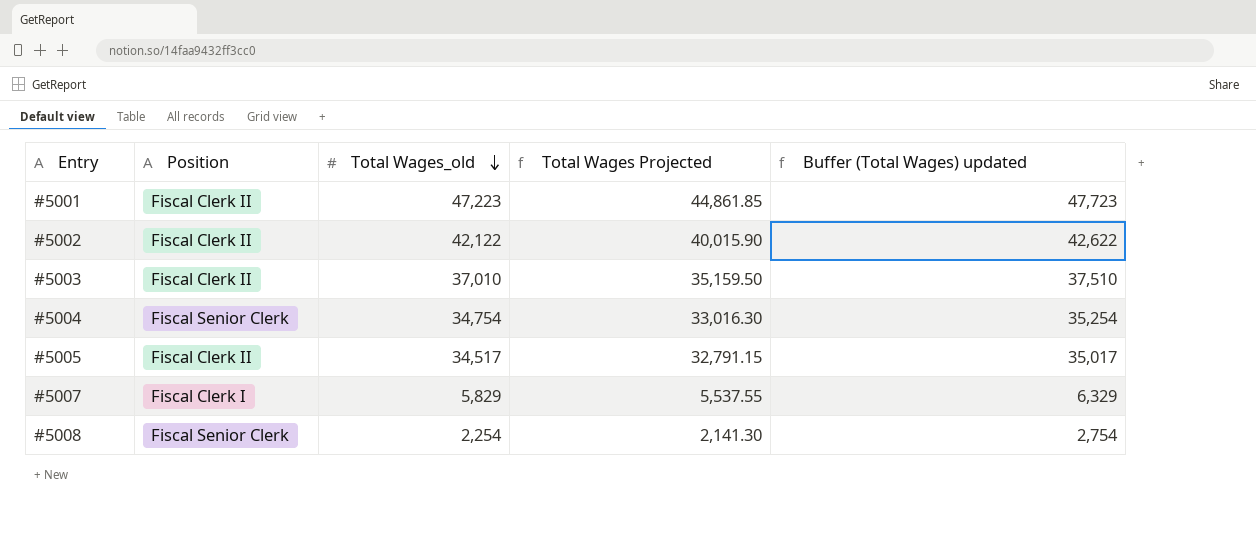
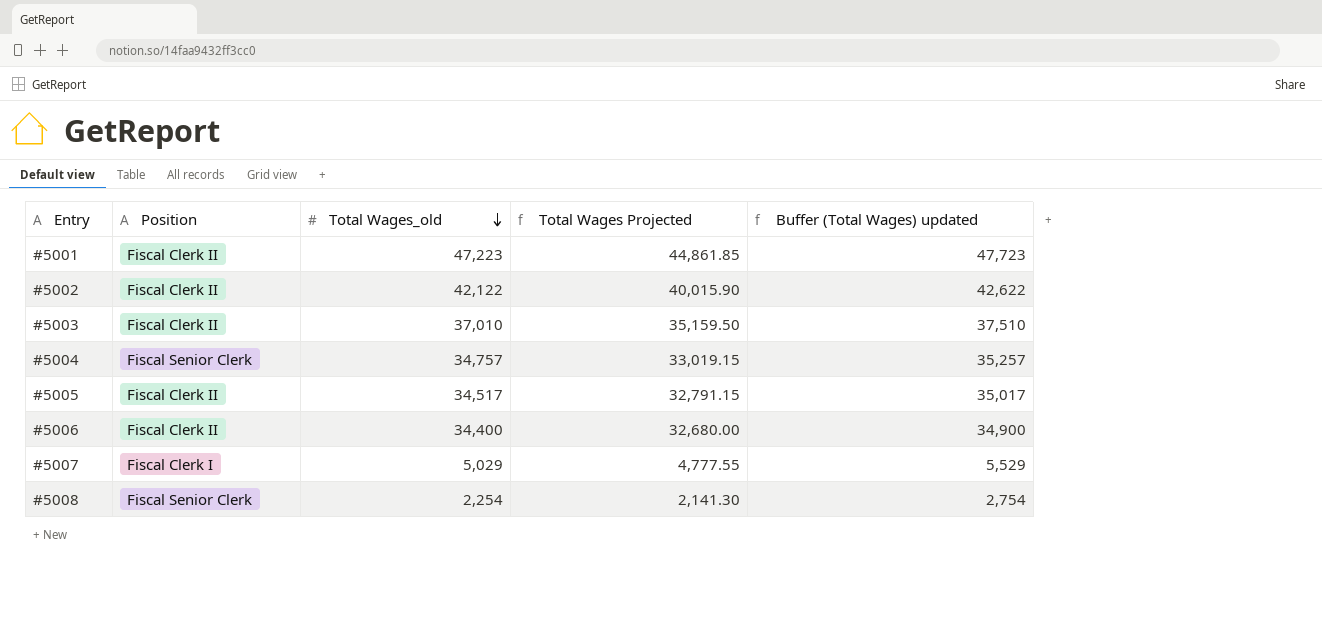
#5004 | Total Wages_old: 34,754 -> 34,757
#5004 | Total Wages Projected: 33,016.30 -> 33,019.15
#5004 | Buffer (Total Wages) updated: 35,254 -> 35,257
row #5006: none -> Fiscal Clerk II | 34,400 | 32,680.00 | 34,900
#5007 | Total Wages_old: 5,829 -> 5,029
#5007 | Total Wages Projected: 5,537.55 -> 4,777.55
#5007 | Buffer (Total Wages) updated: 6,329 -> 5,529

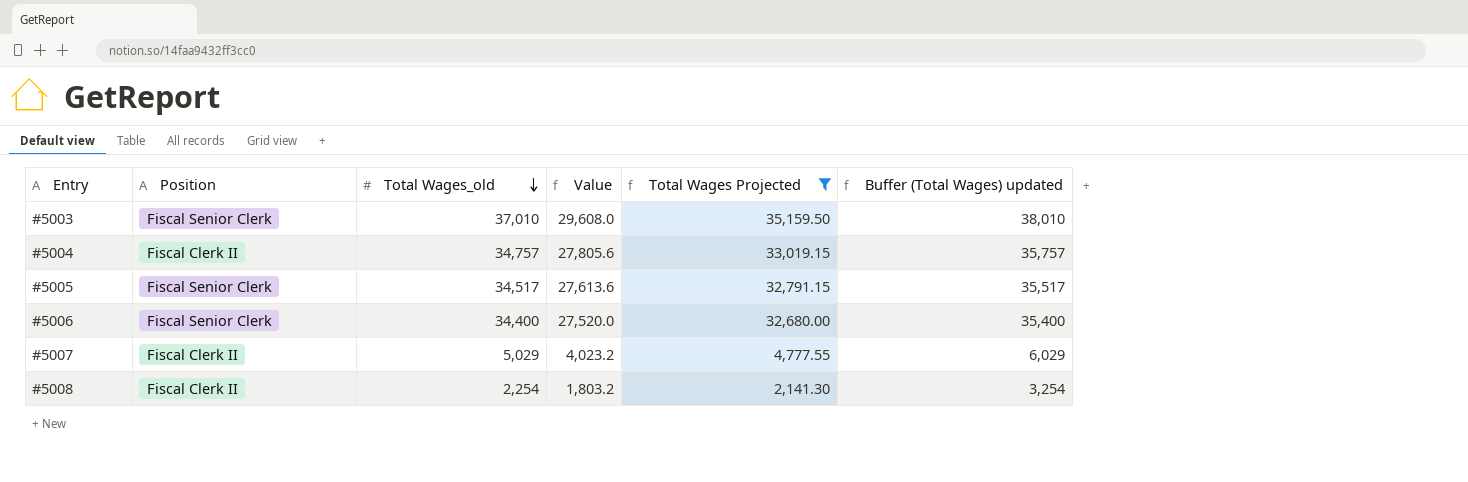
filter: none -> Total Wages Projected <= 35,159.50
column Value | formula: none -> [Total Wages_old] * 0.8
column Buffer (Total Wages) updated | formula: [Total Wages_old] + 500 -> [Total Wages_old] + 1000
#5003 | Position: Fiscal Clerk II -> Fiscal Senior Clerk
#5004 | Position: Fiscal Senior Clerk -> Fiscal Clerk II
#5005 | Position: Fiscal Clerk II -> Fiscal Senior Clerk
#5006 | Position: Fiscal Clerk II -> Fiscal Senior Clerk
#5007 | Position: Fiscal Clerk I -> Fiscal Clerk II
#5008 | Position: Fiscal Senior Clerk -> Fiscal Clerk II

